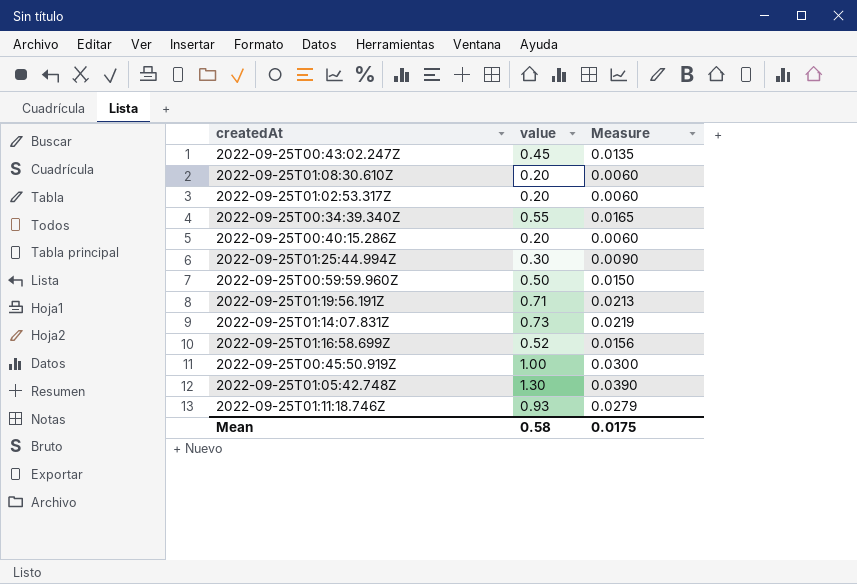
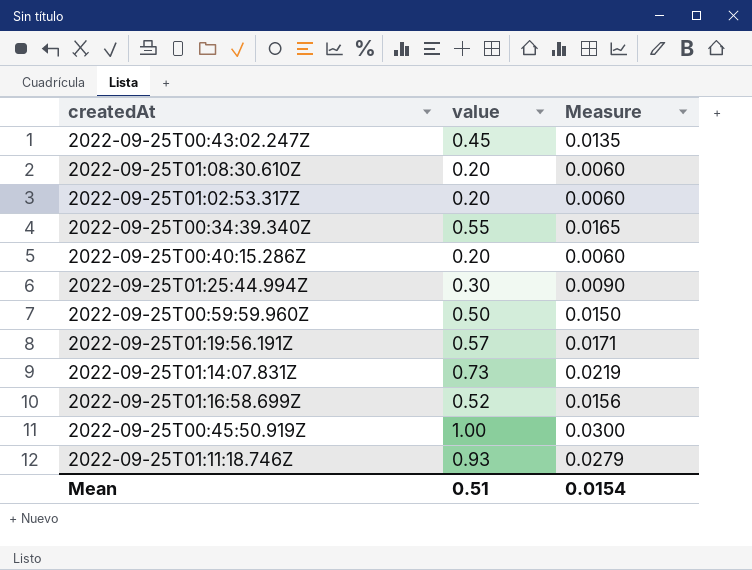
row 2022-09-25T01:05:42.748Z: 1.30 | 0.0390 -> none
2022-09-25T01:19:56.191Z | value: 0.71 -> 0.57
2022-09-25T01:19:56.191Z | Measure: 0.0213 -> 0.0171
Mean | value: 0.58 -> 0.51
Mean | Measure: 0.0175 -> 0.0154

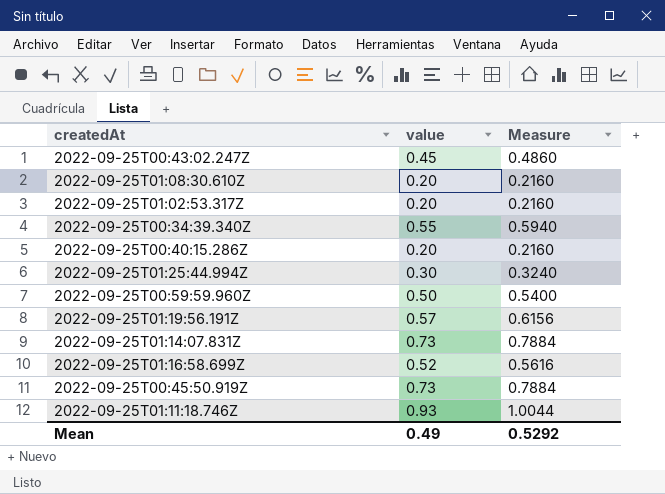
column Measure | formula: [value] * 0.03 -> [value] * 1.08
2022-09-25T00:45:50.919Z | value: 1.00 -> 0.73
Mean | value: 0.51 -> 0.49
Mean | Measure: 0.0154 -> 0.5292

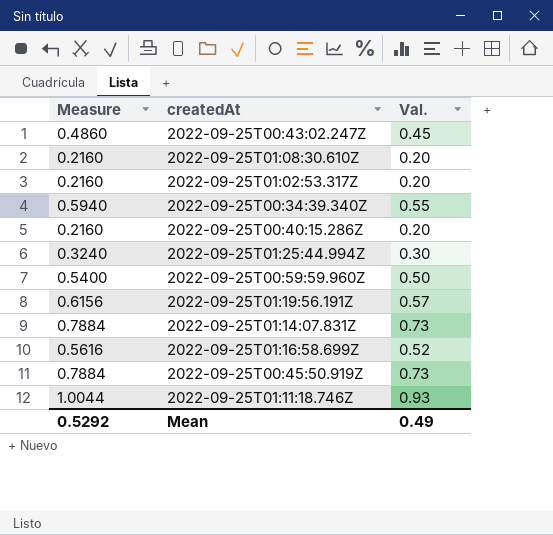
column Measure | position: 3 -> 1
column name: value -> Val.

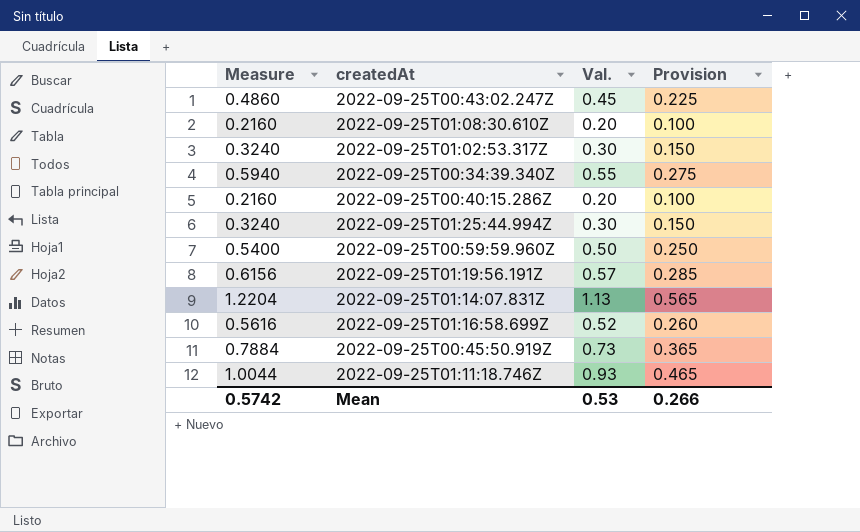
column Provision | formula: none -> [Val.] * 0.5
2022-09-25T01:02:53.317Z | Measure: 0.2160 -> 0.3240
2022-09-25T01:02:53.317Z | Val.: 0.20 -> 0.30
2022-09-25T01:14:07.831Z | Measure: 0.7884 -> 1.2204
2022-09-25T01:14:07.831Z | Val.: 0.73 -> 1.13
Mean | Measure: 0.5292 -> 0.5742
Mean | Val.: 0.49 -> 0.53

